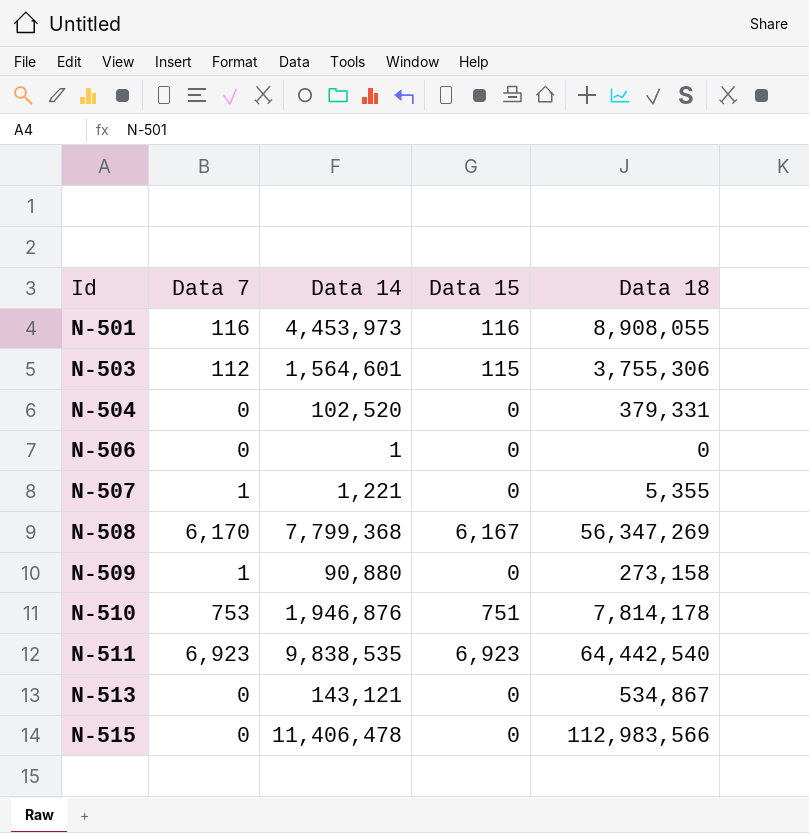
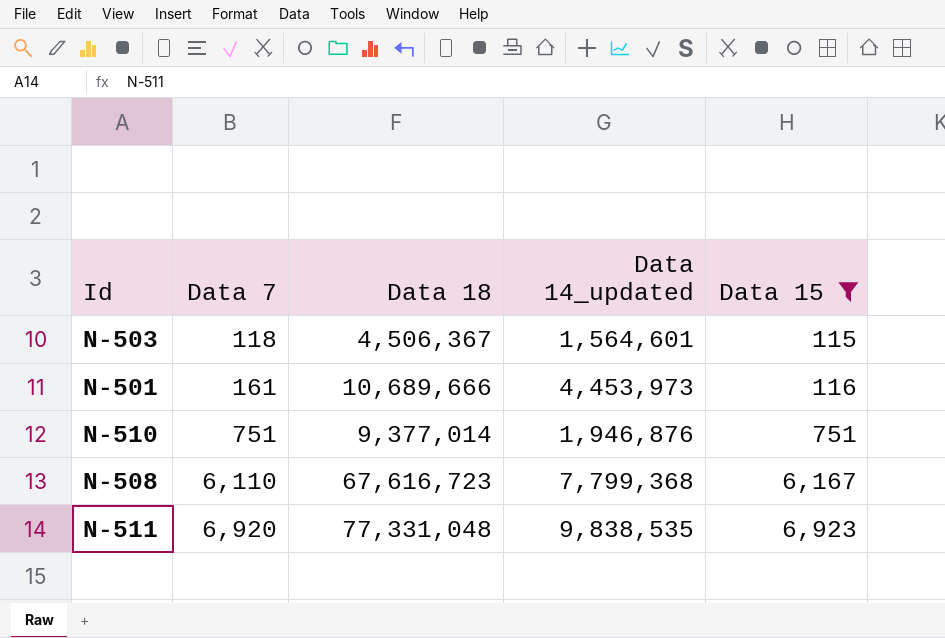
filter: none -> Data 15 != 0
row order: Id ascending -> Data 7 ascending
column Data 18 | position: 5 -> 3
column name: Data 14 -> Data 14_updated
N-503 | Data 7: 112 -> 118
N-503 | Data 18: 3,755,306 -> 4,506,367
N-501 | Data 7: 116 -> 161
N-501 | Data 18: 8,908,055 -> 10,689,666
N-510 | Data 7: 753 -> 751
N-510 | Data 18: 7,814,178 -> 9,377,014
N-508 | Data 7: 6,170 -> 6,110
N-508 | Data 18: 56,347,269 -> 67,616,723
N-511 | Data 7: 6,923 -> 6,920
N-511 | Data 18: 64,442,540 -> 77,331,048

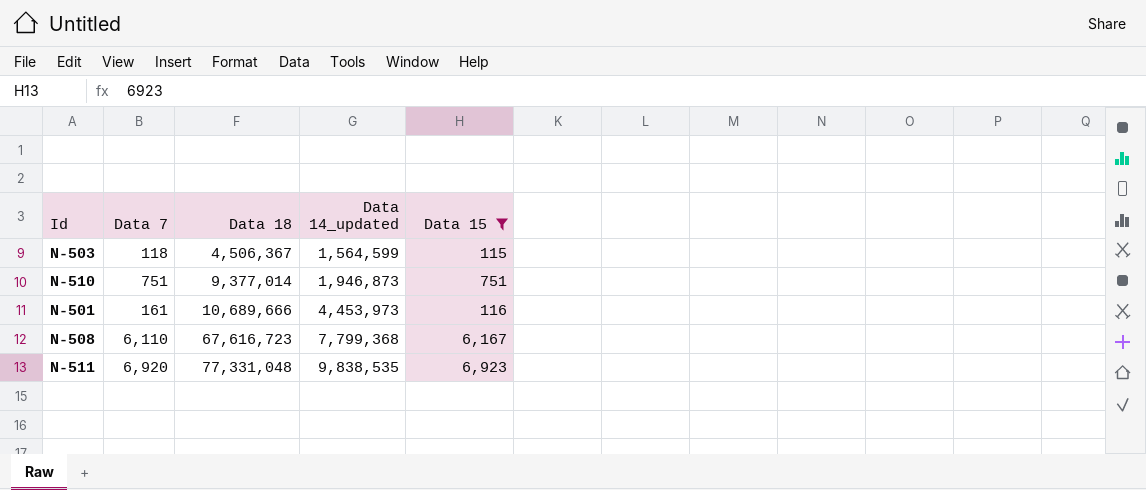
row order: Data 7 ascending -> Data 18 ascending
N-503 | Data 14_updated: 1,564,601 -> 1,564,599
N-510 | Data 14_updated: 1,946,876 -> 1,946,873

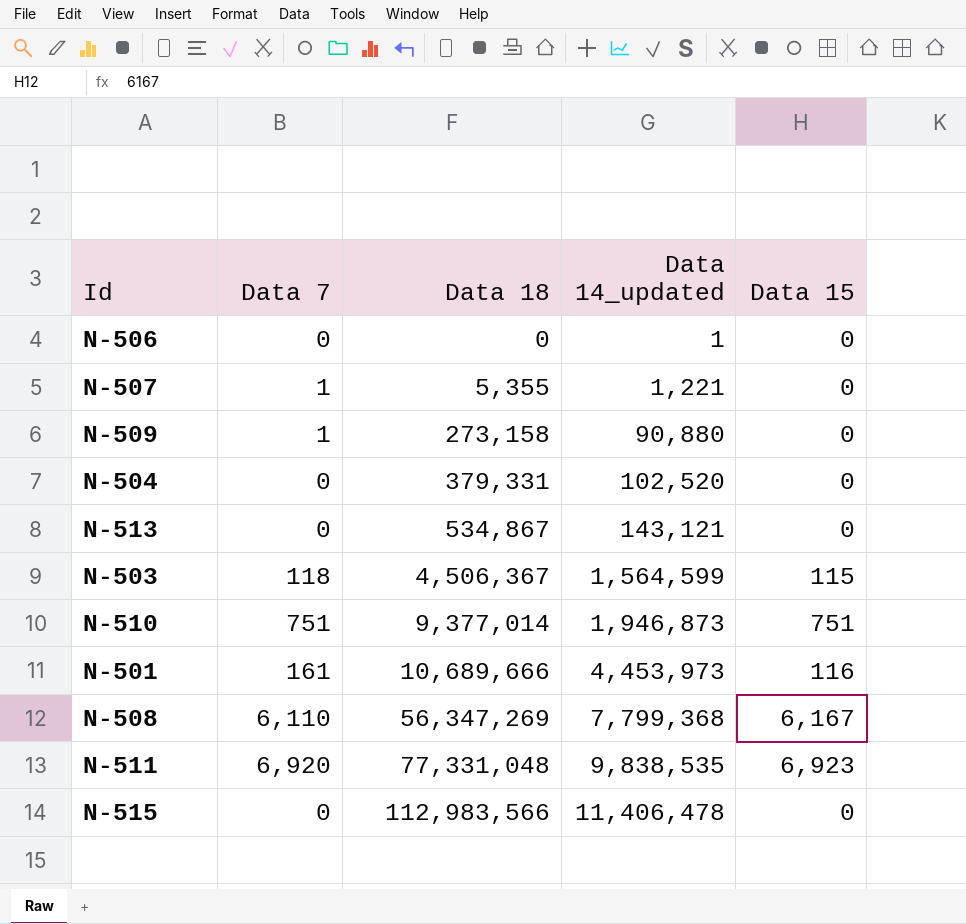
filter: Data 15 != 0 -> none
N-508 | Data 18: 67,616,723 -> 56,347,269

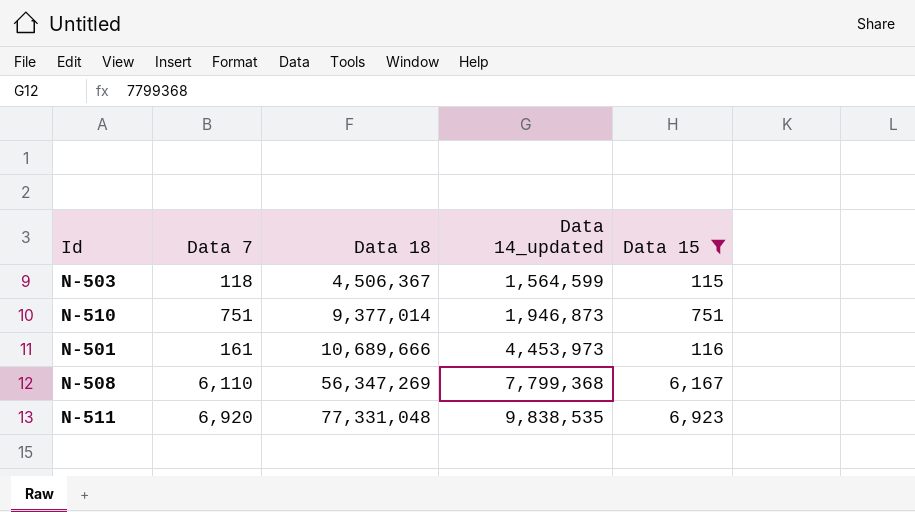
filter: none -> Data 15 != 0

